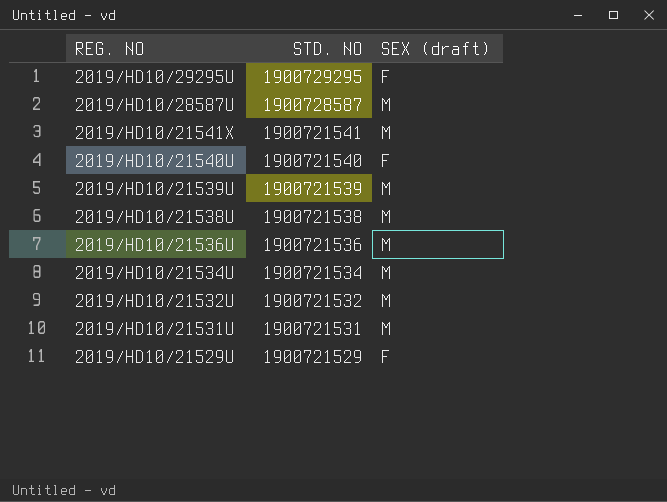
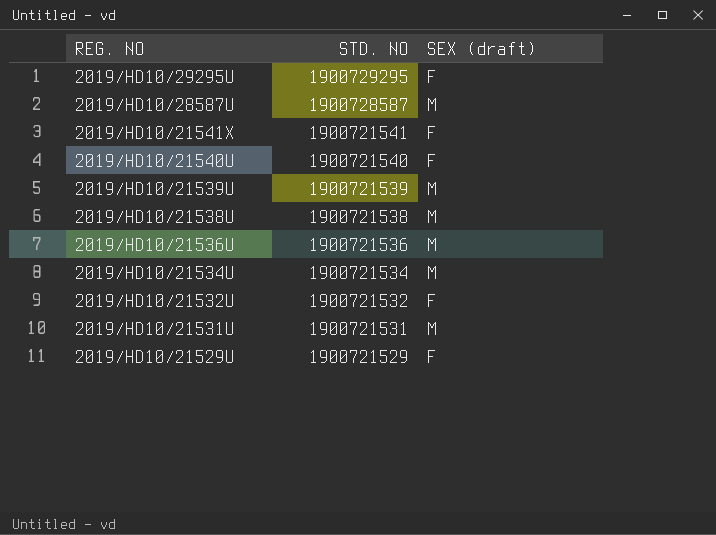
2019/HD10/21541X | SEX (draft): M -> F
2019/HD10/21532U | SEX (draft): M -> F

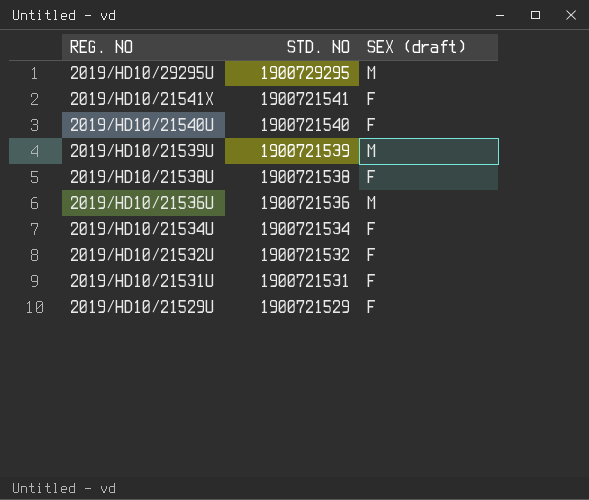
row 2019/HD10/28587U: 1900728587 | M -> none
2019/HD10/29295U | SEX (draft): F -> M
2019/HD10/21538U | SEX (draft): M -> F
2019/HD10/21534U | SEX (draft): M -> F
2019/HD10/21531U | SEX (draft): M -> F

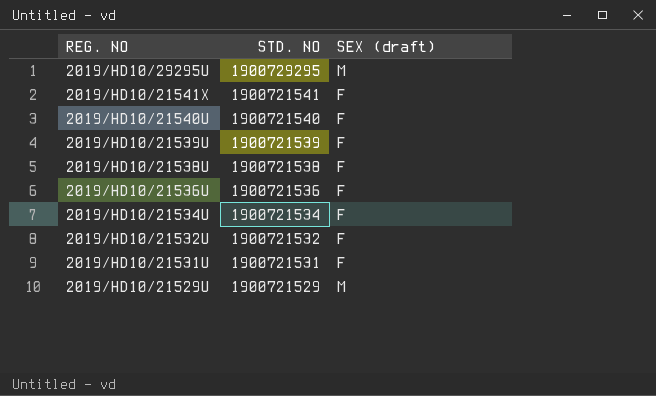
2019/HD10/21539U | SEX (draft): M -> F
2019/HD10/21536U | SEX (draft): M -> F
2019/HD10/21529U | SEX (draft): F -> M

